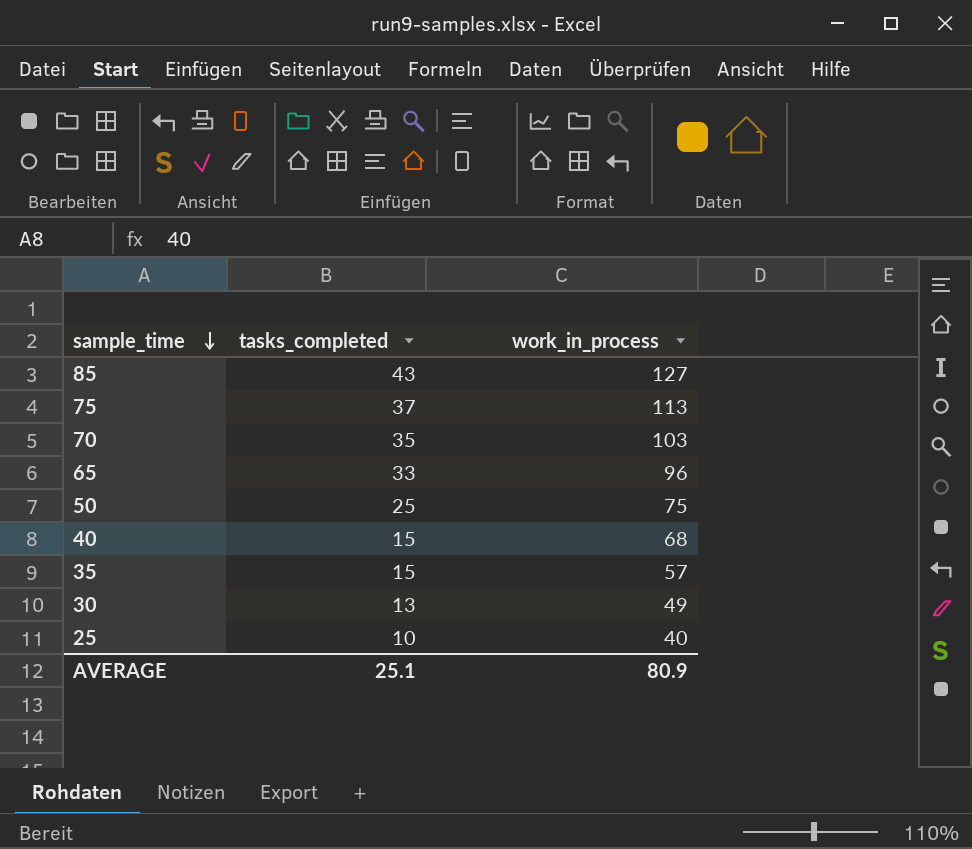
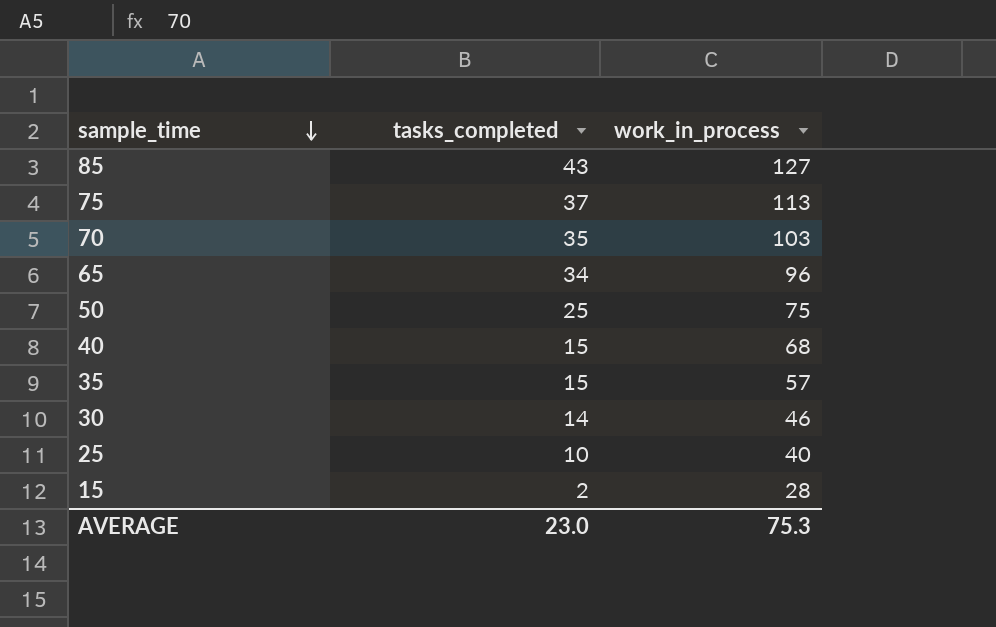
65 | tasks_completed: 33 -> 34
30 | tasks_completed: 13 -> 14
30 | work_in_process: 49 -> 46
row 15: none -> 2 | 28
AVERAGE | tasks_completed: 25.1 -> 23.0
AVERAGE | work_in_process: 80.9 -> 75.3

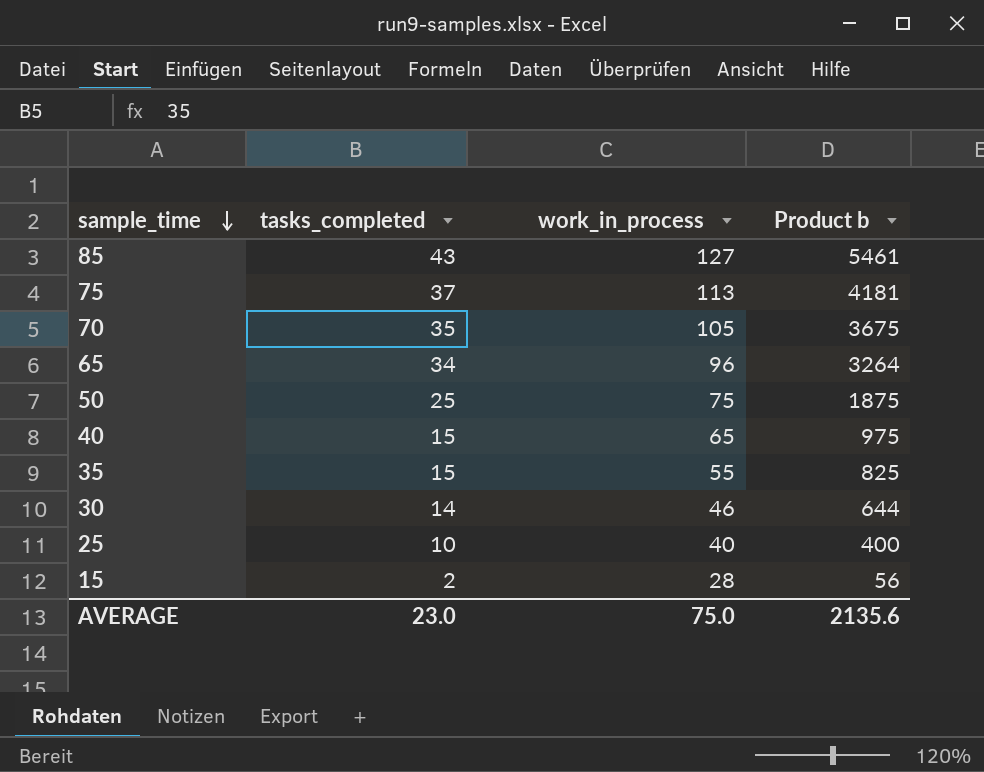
column Product b | formula: none -> [tasks_completed] * [work_in_process]
70 | work_in_process: 103 -> 105
40 | work_in_process: 68 -> 65
35 | work_in_process: 57 -> 55
AVERAGE | work_in_process: 75.3 -> 75.0

